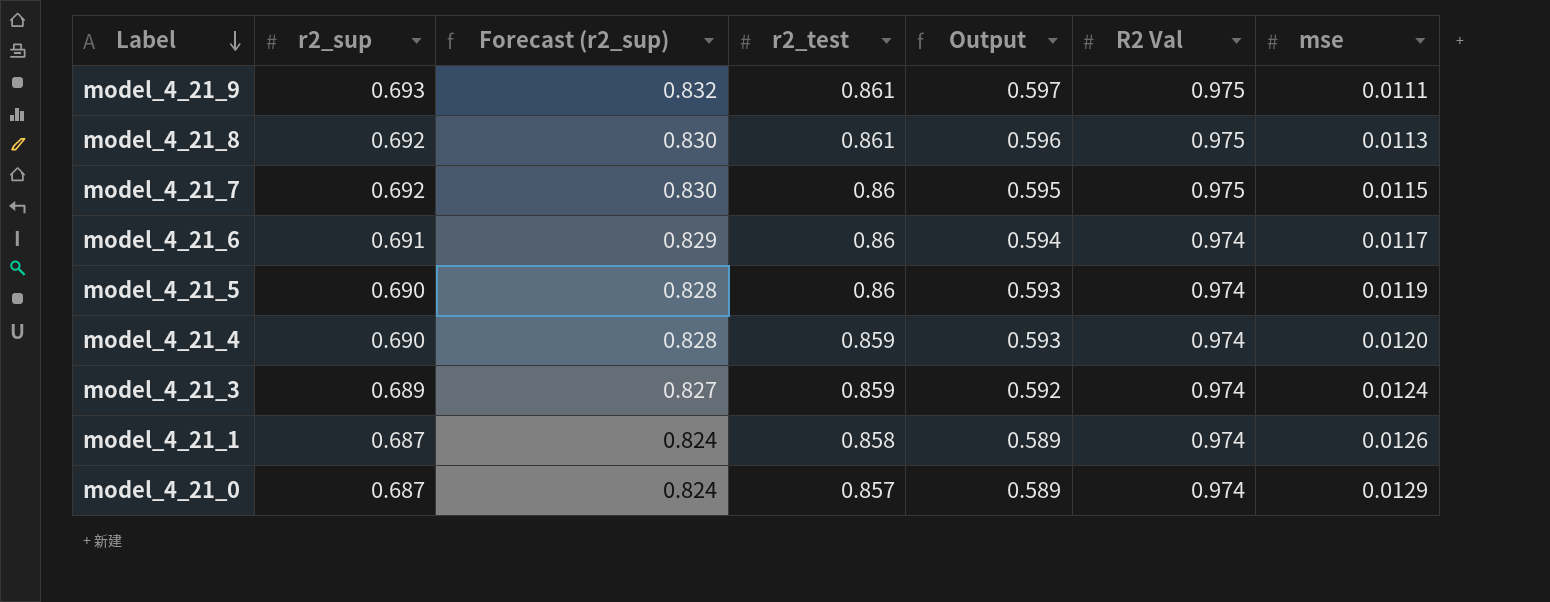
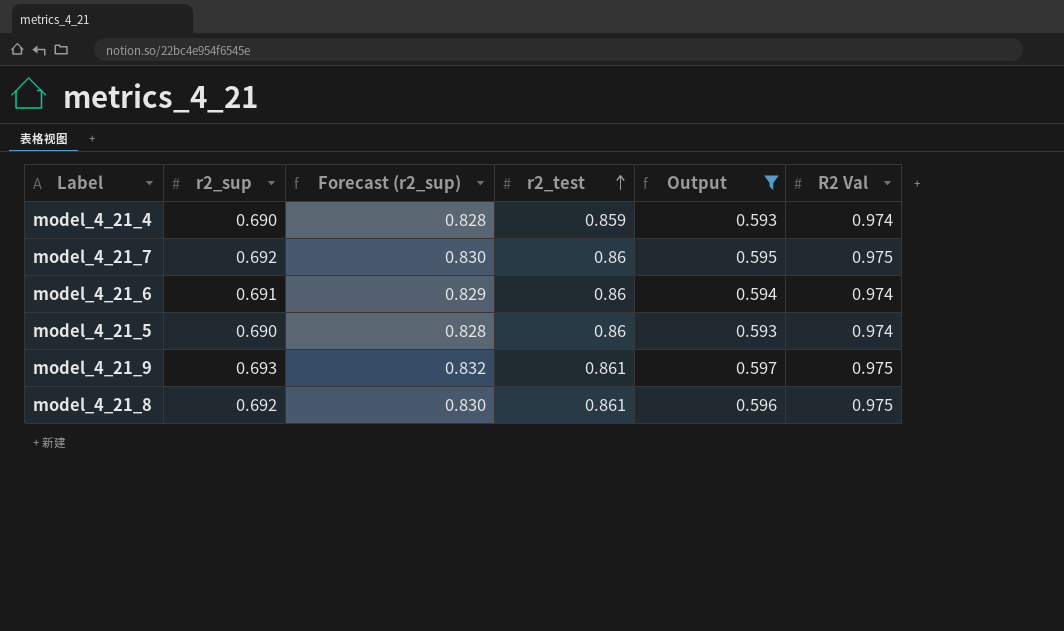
filter: none -> Output >= 0.593
row order: Label descending -> r2_test ascending
column mse | position: 7 -> none

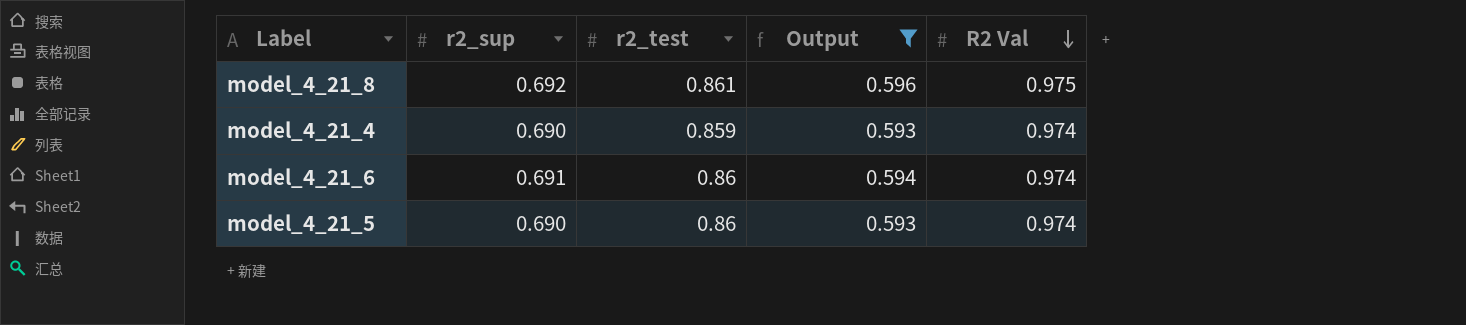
row order: r2_test ascending -> R2 Val descending
column Forecast (r2_sup) | formula: [r2_sup] * 1.2 -> none
row model_4_21_7: 0.692 | 0.830 | 0.86 | 0.595 | 0.975 -> none
row model_4_21_9: 0.693 | 0.832 | 0.861 | 0.597 | 0.975 -> none

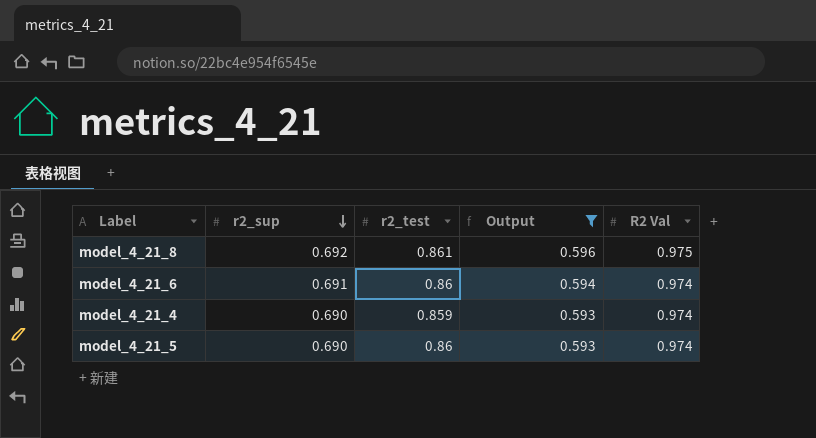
row order: R2 Val descending -> r2_sup descending

